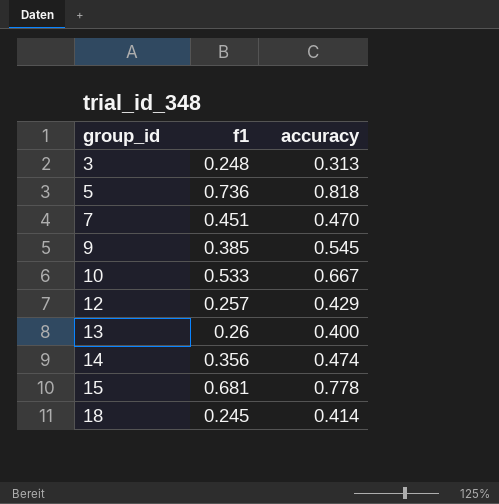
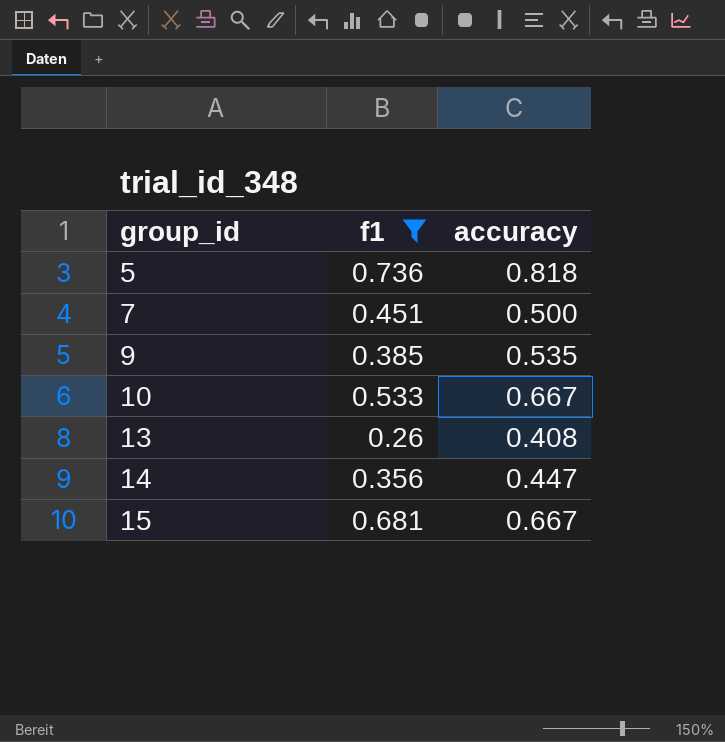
filter: none -> f1 >= 0.26
7 | accuracy: 0.470 -> 0.500
9 | accuracy: 0.545 -> 0.535
13 | accuracy: 0.400 -> 0.408
14 | accuracy: 0.474 -> 0.447
15 | accuracy: 0.778 -> 0.667

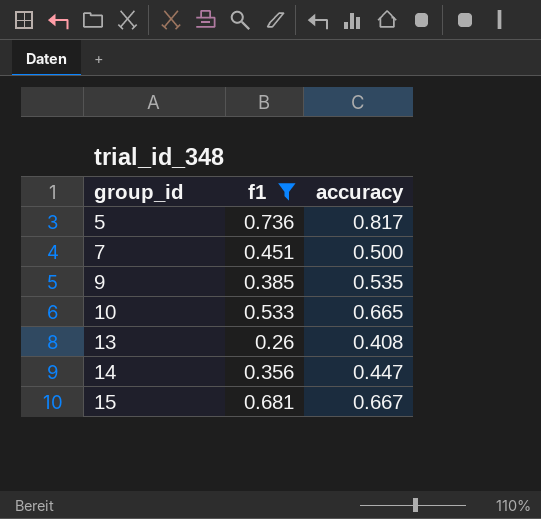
5 | accuracy: 0.818 -> 0.817
10 | accuracy: 0.667 -> 0.665

